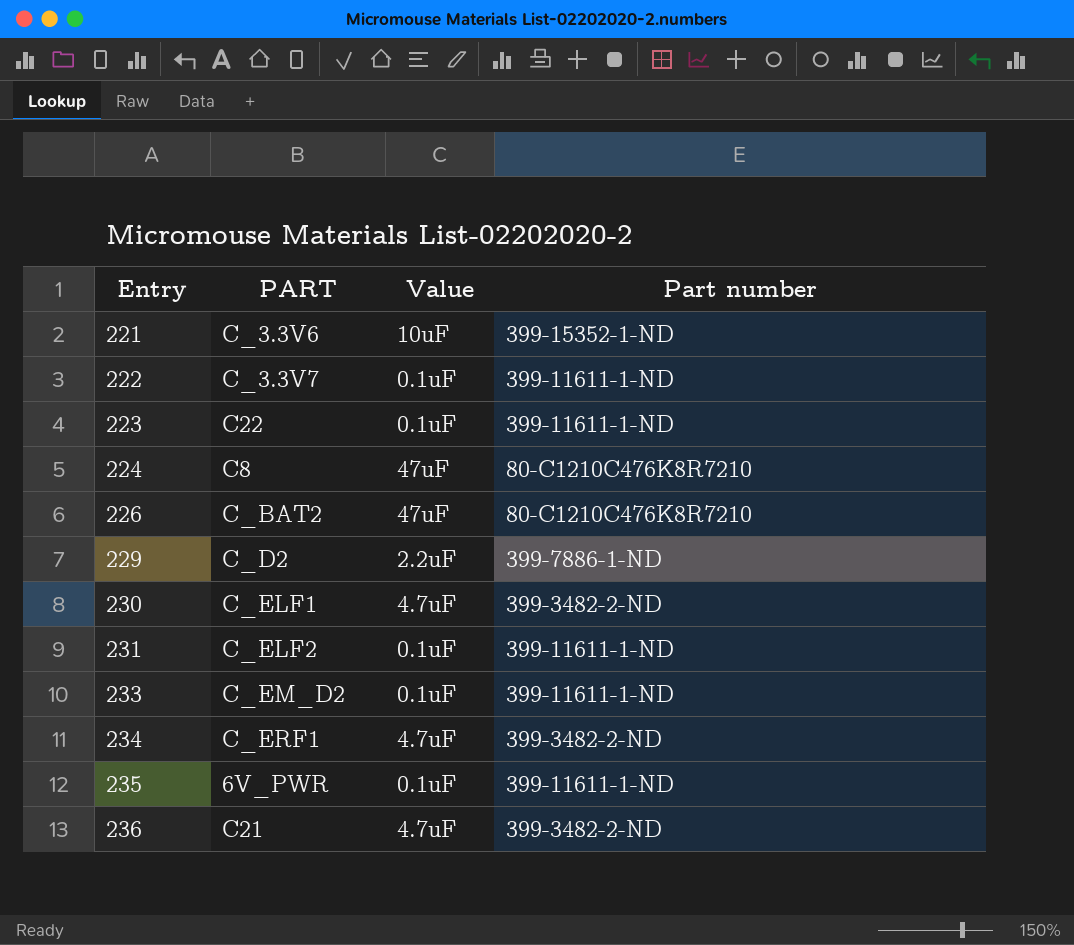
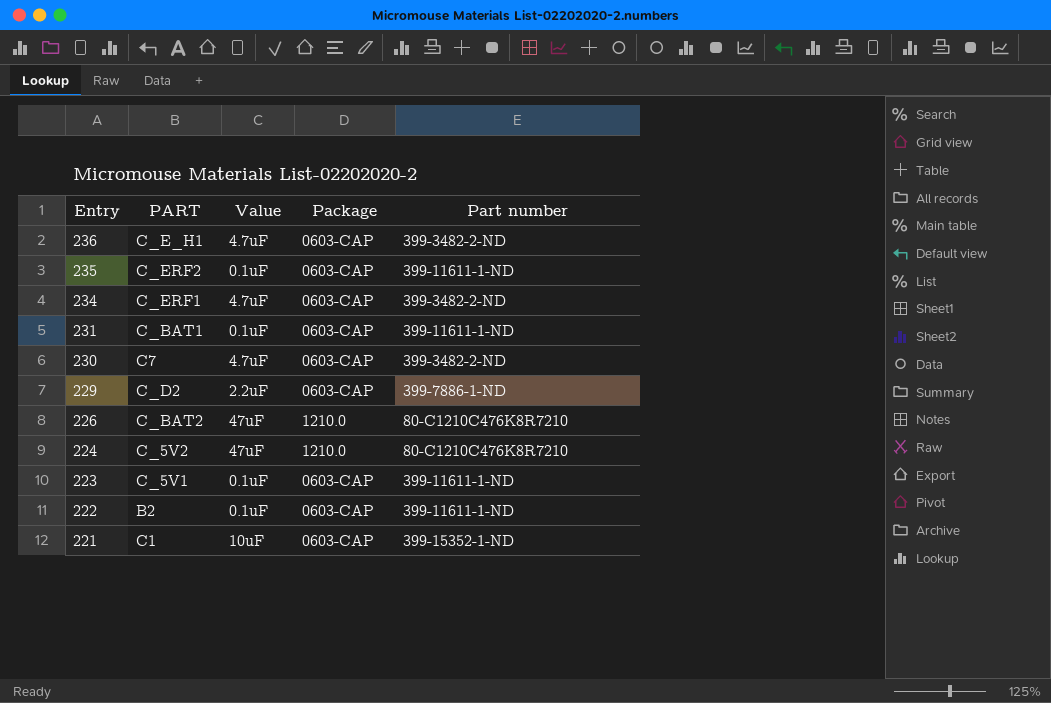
row order: Entry ascending -> Entry descending
column Package | position: none -> 4
row 233: C_EM_D2 | 0.1uF | 399-11611-1-ND -> none
236 | PART: C21 -> C_E_H1
235 | PART: 6V_PWR -> C_ERF2
231 | PART: C_ELF2 -> C_BAT1
230 | PART: C_ELF1 -> C7
224 | PART: C8 -> C_5V2
223 | PART: C22 -> C_5V1
222 | PART: C_3.3V7 -> B2
221 | PART: C_3.3V6 -> C1

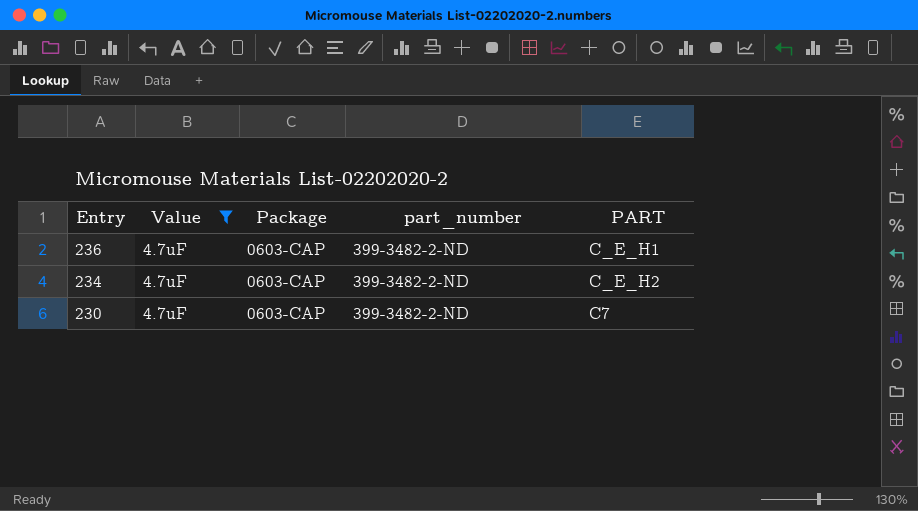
filter: none -> Value = 4.7uF
column name: Part number -> part_number
column PART | position: 2 -> 5
234 | PART: C_ERF1 -> C_E_H2

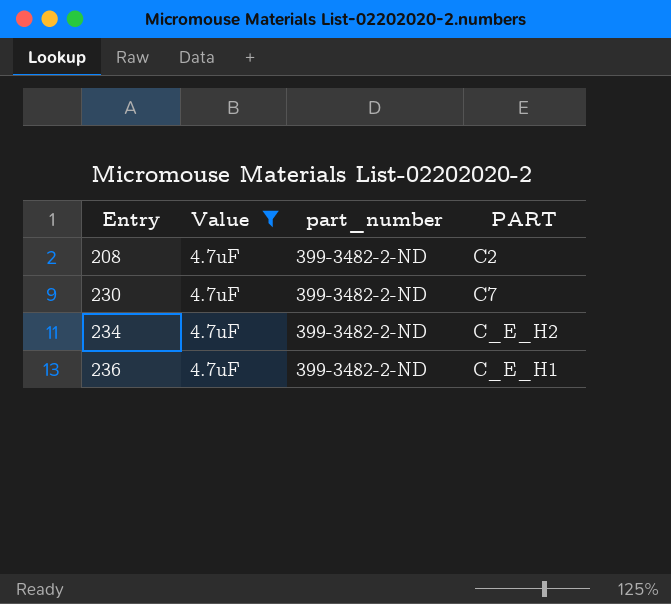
row order: Entry descending -> Entry ascending
column Package | position: 3 -> none
row 208: none -> 4.7uF | 399-3482-2-ND | C2

